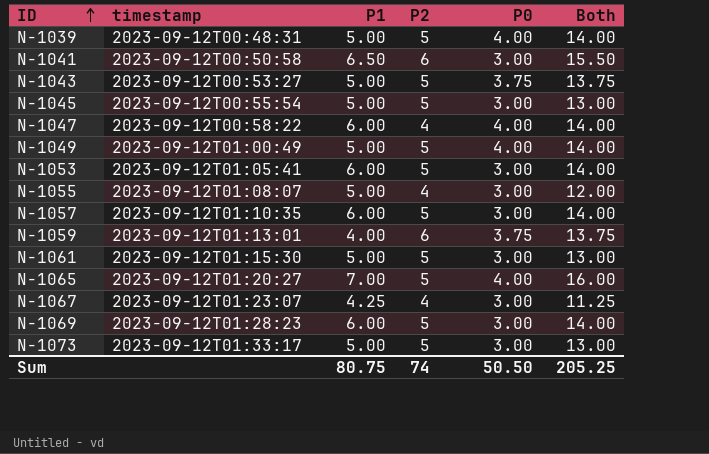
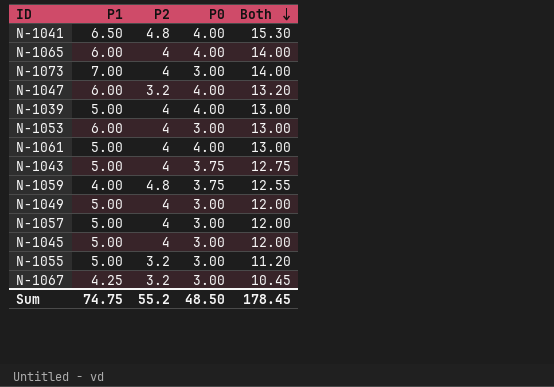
row order: ID ascending -> Both descending
column timestamp | position: 2 -> none
row N-1069: 2023-09-12T01:28:23 | 6.00 | 5 | 3.00 | 14.00 -> none
N-1041 | P2: 6 -> 4.8
N-1041 | P0: 3.00 -> 4.00
N-1041 | Both: 15.50 -> 15.30
N-1065 | P1: 7.00 -> 6.00
N-1065 | P2: 5 -> 4
N-1065 | Both: 16.00 -> 14.00
N-1073 | P1: 5.00 -> 7.00
N-1073 | P2: 5 -> 4
N-1073 | Both: 13.00 -> 14.00
N-1047 | P2: 4 -> 3.2
N-1047 | Both: 14.00 -> 13.20
N-1039 | P2: 5 -> 4
N-1039 | Both: 14.00 -> 13.00
N-1053 | P2: 5 -> 4
N-1053 | Both: 14.00 -> 13.00
N-1061 | P2: 5 -> 4
N-1061 | P0: 3.00 -> 4.00
N-1043 | P2: 5 -> 4
N-1043 | Both: 13.75 -> 12.75
N-1059 | P2: 6 -> 4.8
N-1059 | Both: 13.75 -> 12.55
N-1049 | P2: 5 -> 4
N-1049 | P0: 4.00 -> 3.00
N-1049 | Both: 14.00 -> 12.00
N-1057 | P1: 6.00 -> 5.00
N-1057 | P2: 5 -> 4
N-1057 | Both: 14.00 -> 12.00
N-1045 | P2: 5 -> 4
N-1045 | Both: 13.00 -> 12.00
N-1055 | P2: 4 -> 3.2
N-1055 | Both: 12.00 -> 11.20
N-1067 | P2: 4 -> 3.2
N-1067 | Both: 11.25 -> 10.45
Sum | P1: 80.75 -> 74.75
Sum | P2: 74 -> 55.2
Sum | P0: 50.50 -> 48.50
Sum | Both: 205.25 -> 178.45

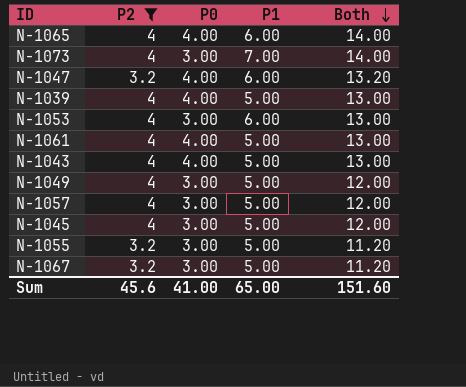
filter: none -> P2 != 4.8
column P1 | position: 2 -> 4
N-1043 | P0: 3.75 -> 4.00
N-1043 | Both: 12.75 -> 13.00
N-1067 | P1: 4.25 -> 5.00
N-1067 | Both: 10.45 -> 11.20
Sum | P2: 55.2 -> 45.6
Sum | P0: 48.50 -> 41.00
Sum | P1: 74.75 -> 65.00
Sum | Both: 178.45 -> 151.60

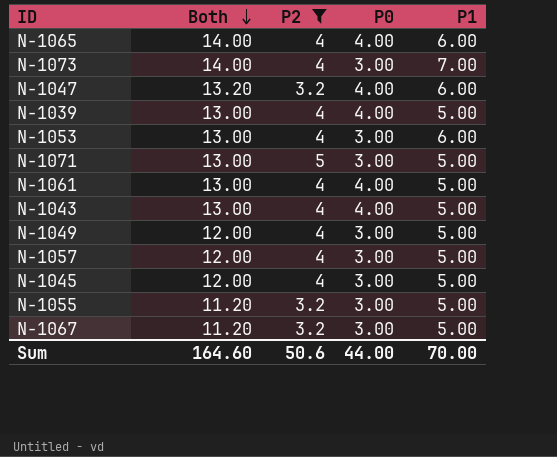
column Both | position: 5 -> 2
row N-1071: none -> 13.00 | 5 | 3.00 | 5.00
Sum | Both: 151.60 -> 164.60
Sum | P2: 45.6 -> 50.6
Sum | P0: 41.00 -> 44.00
Sum | P1: 65.00 -> 70.00

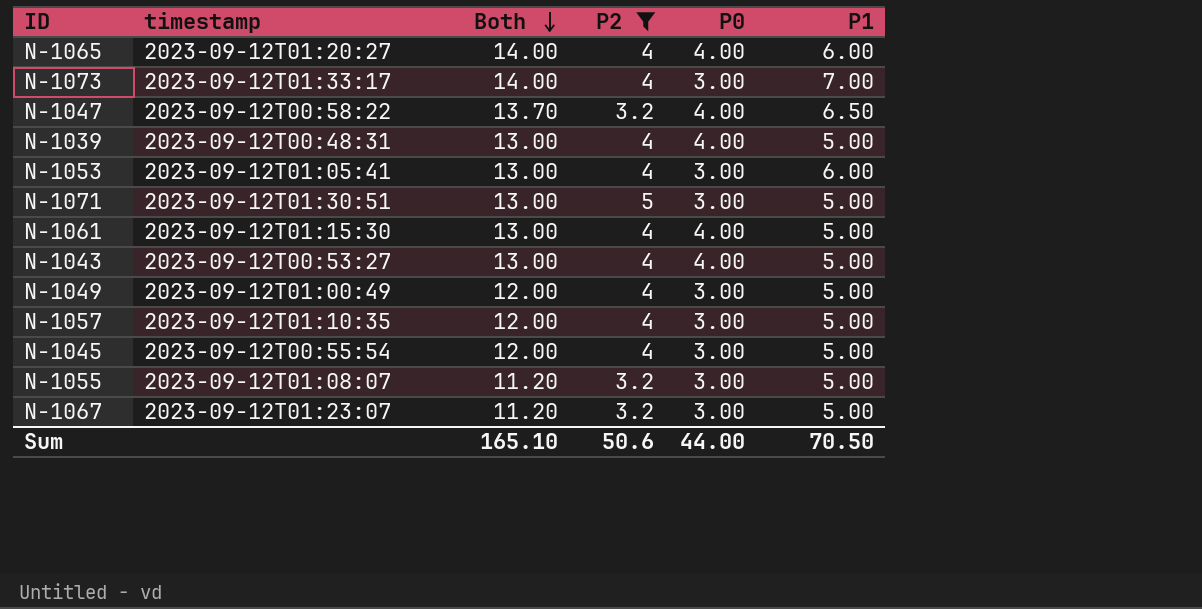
column timestamp | position: none -> 2
N-1047 | Both: 13.20 -> 13.70
N-1047 | P1: 6.00 -> 6.50
Sum | Both: 164.60 -> 165.10
Sum | P1: 70.00 -> 70.50

